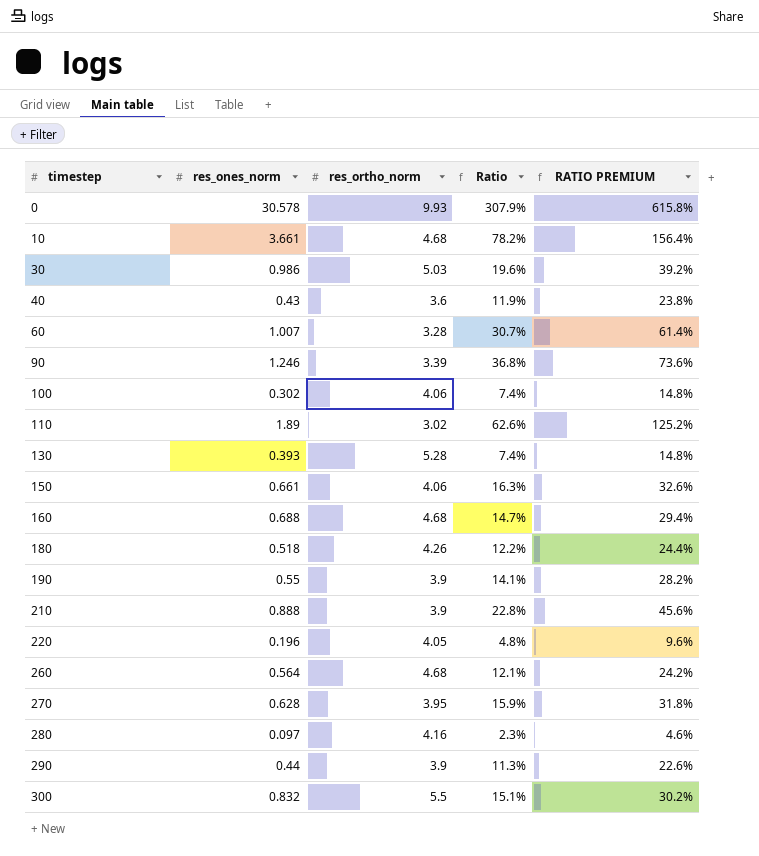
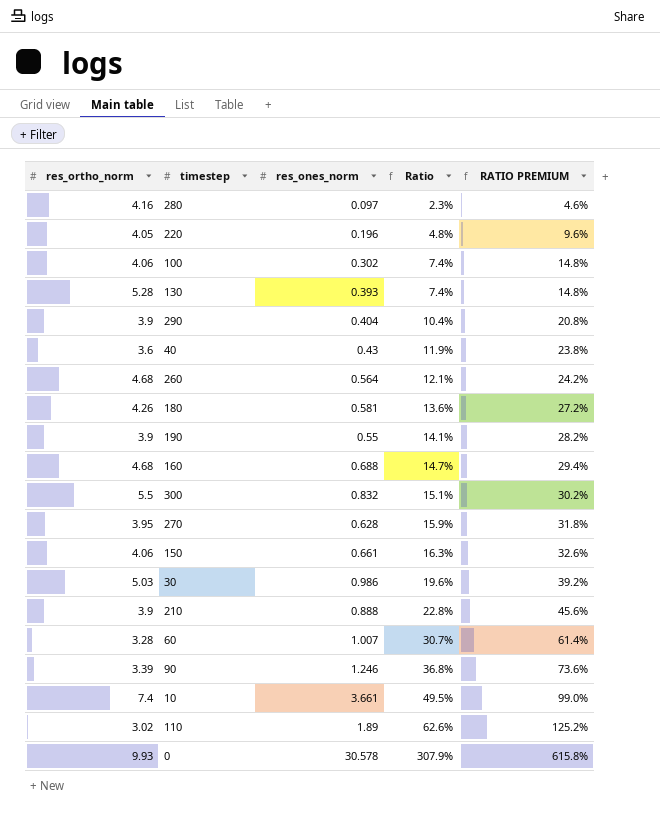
row order: timestep ascending -> Ratio ascending
column res_ortho_norm | position: 3 -> 1
290 | res_ones_norm: 0.44 -> 0.404
290 | Ratio: 11.3% -> 10.4%
290 | RATIO PREMIUM: 22.6% -> 20.8%
180 | res_ones_norm: 0.518 -> 0.581
180 | Ratio: 12.2% -> 13.6%
180 | RATIO PREMIUM: 24.4% -> 27.2%
10 | res_ortho_norm: 4.68 -> 7.4
10 | Ratio: 78.2% -> 49.5%
10 | RATIO PREMIUM: 156.4% -> 99.0%

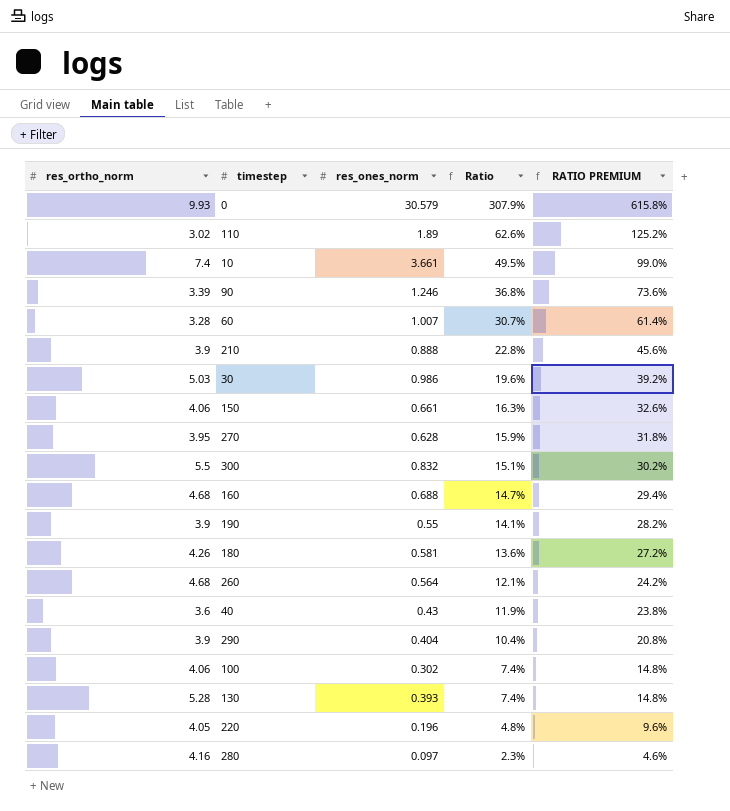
row order: Ratio ascending -> Ratio descending
0 | res_ones_norm: 30.578 -> 30.579

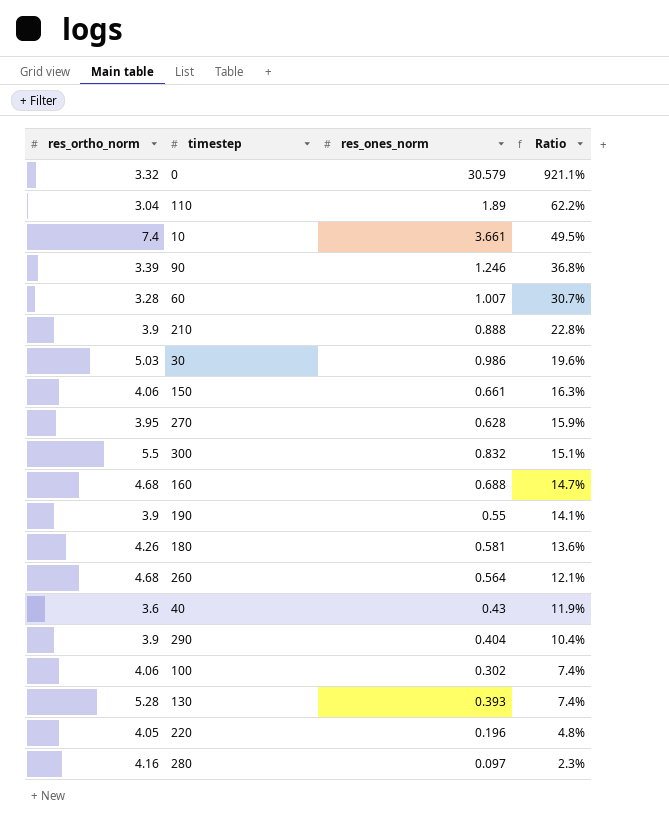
column RATIO PREMIUM | formula: [Ratio] * 2 -> none
0 | res_ortho_norm: 9.93 -> 3.32
0 | Ratio: 307.9% -> 921.1%
110 | res_ortho_norm: 3.02 -> 3.04
110 | Ratio: 62.6% -> 62.2%

